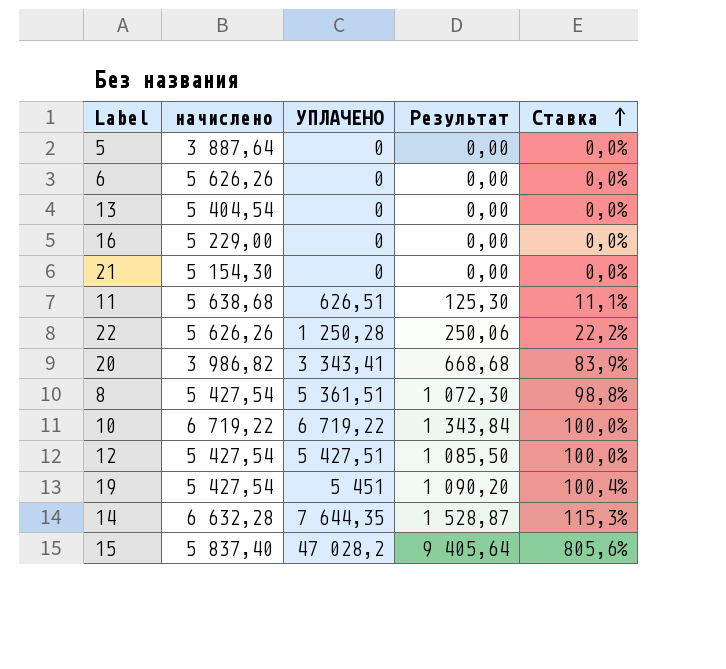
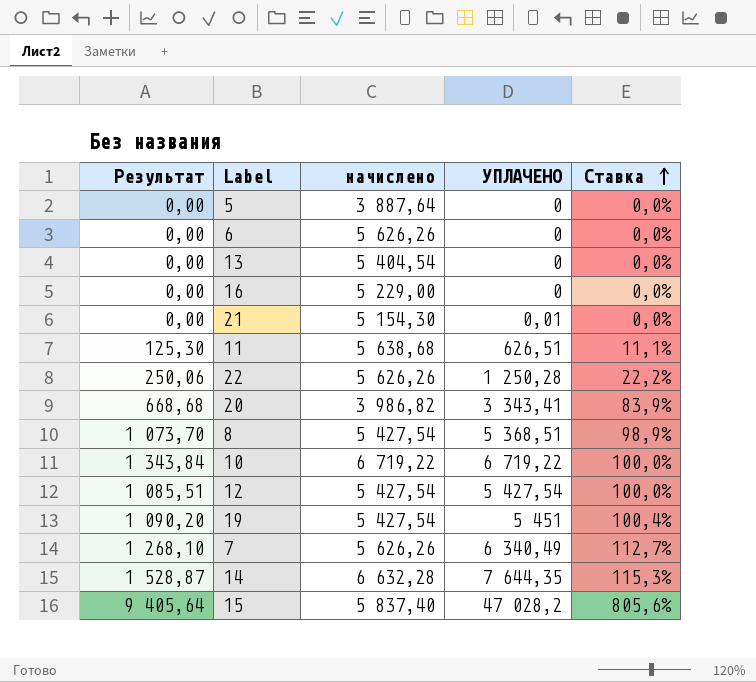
column Результат | position: 4 -> 1
21 | УПЛАЧЕНО: 0 -> 0,01
8 | Результат: 1 072,30 -> 1 073,70
8 | УПЛАЧЕНО: 5 361,51 -> 5 368,51
8 | Ставка: 98,8% -> 98,9%
12 | Результат: 1 085,50 -> 1 085,51
12 | УПЛАЧЕНО: 5 427,51 -> 5 427,54
row 7: none -> 1 268,10 | 5 626,26 | 6 340,49 | 112,7%

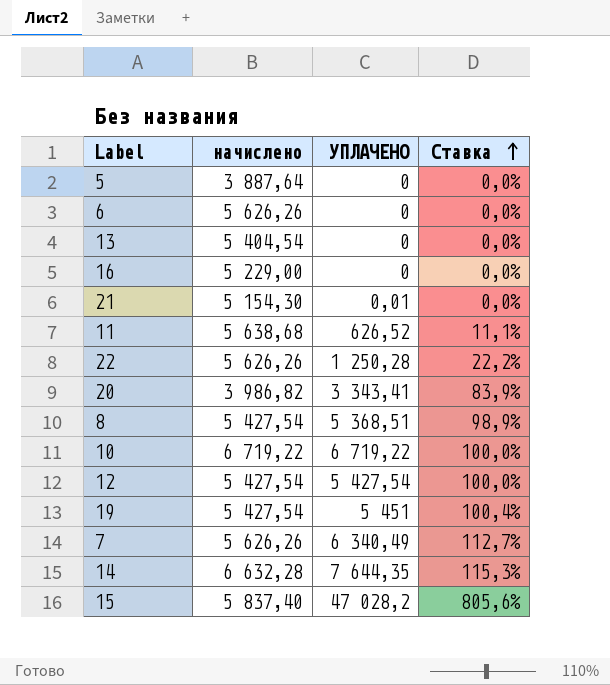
column Результат | formula: [УПЛАЧЕНО] * 0,2 -> none
11 | УПЛАЧЕНО: 626,51 -> 626,52

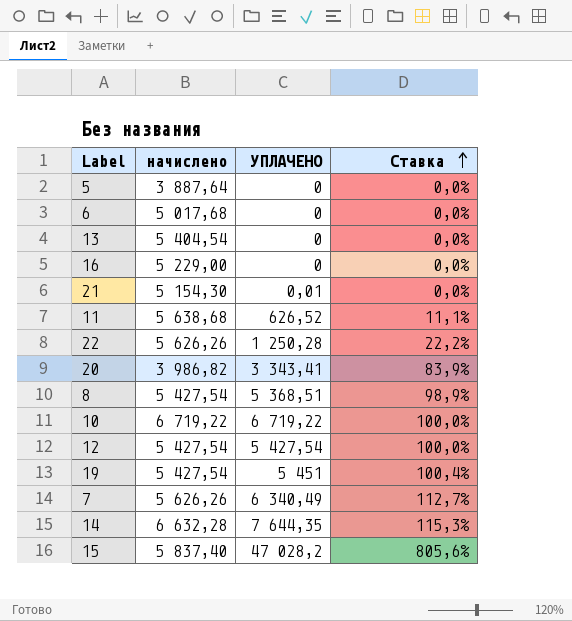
6 | начислено: 5 626,26 -> 5 017,68

